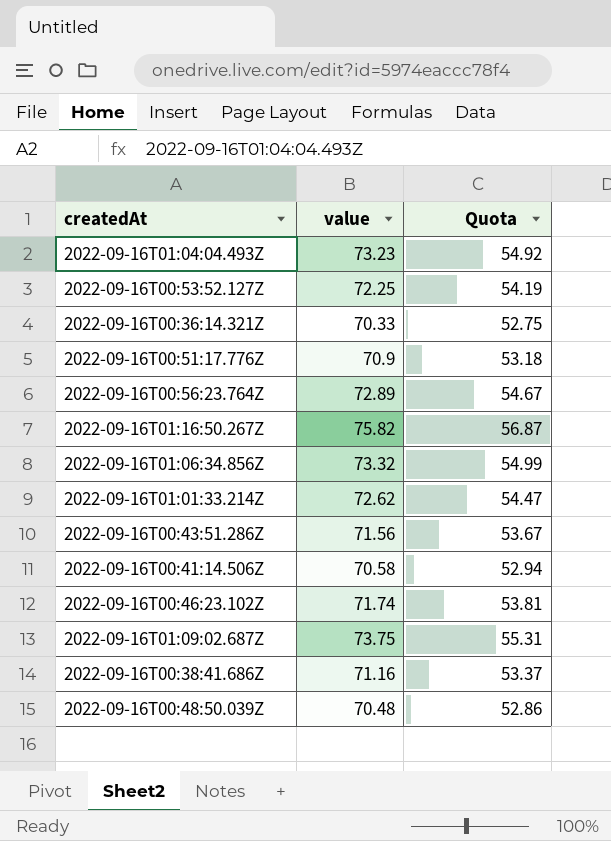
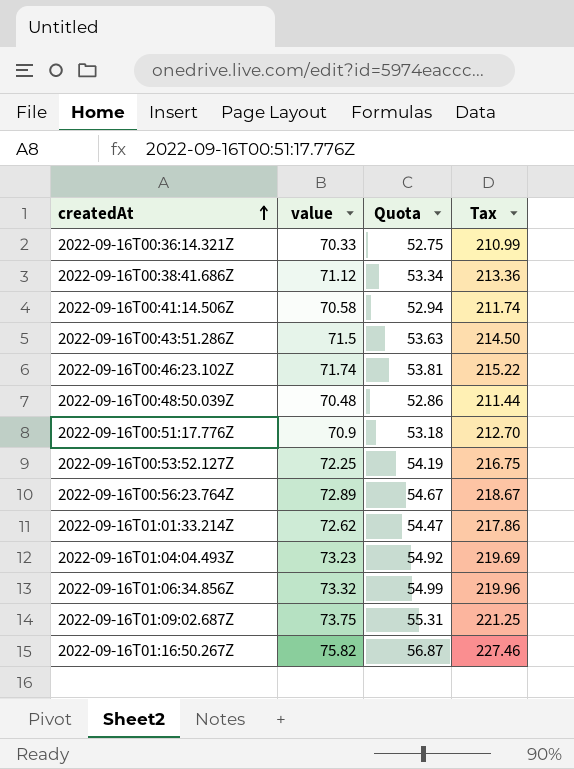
row order: none -> createdAt ascending
column Tax | formula: none -> [value] * 3
2022-09-16T00:38:41.686Z | value: 71.16 -> 71.12
2022-09-16T00:38:41.686Z | Quota: 53.37 -> 53.34
2022-09-16T00:43:51.286Z | value: 71.56 -> 71.5
2022-09-16T00:43:51.286Z | Quota: 53.67 -> 53.63

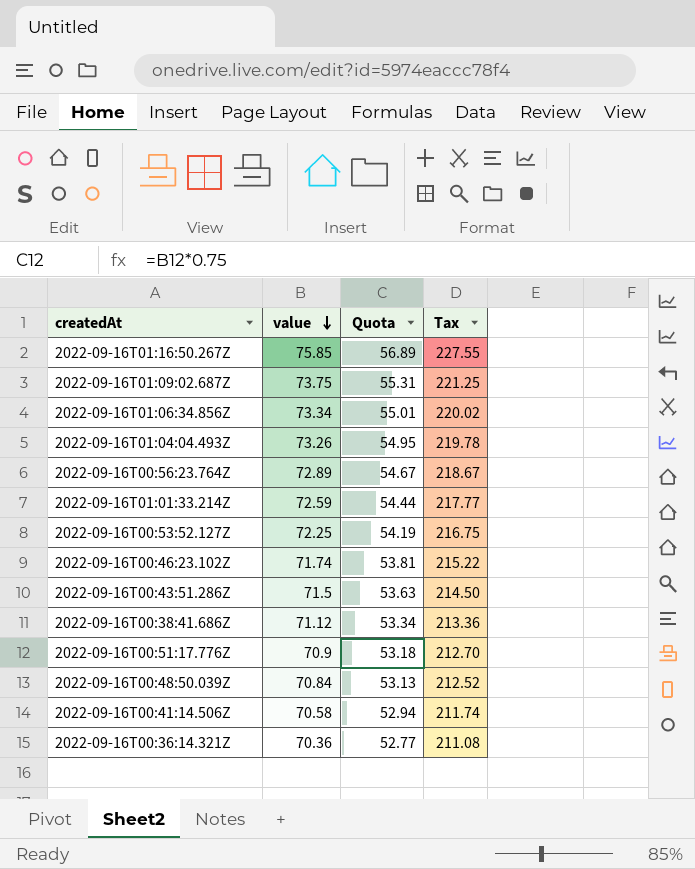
row order: createdAt ascending -> value descending
2022-09-16T01:16:50.267Z | value: 75.82 -> 75.85
2022-09-16T01:16:50.267Z | Quota: 56.87 -> 56.89
2022-09-16T01:16:50.267Z | Tax: 227.46 -> 227.55
2022-09-16T01:06:34.856Z | value: 73.32 -> 73.34
2022-09-16T01:06:34.856Z | Quota: 54.99 -> 55.01
2022-09-16T01:06:34.856Z | Tax: 219.96 -> 220.02
2022-09-16T01:04:04.493Z | value: 73.23 -> 73.26
2022-09-16T01:04:04.493Z | Quota: 54.92 -> 54.95
2022-09-16T01:04:04.493Z | Tax: 219.69 -> 219.78
2022-09-16T01:01:33.214Z | value: 72.62 -> 72.59
2022-09-16T01:01:33.214Z | Quota: 54.47 -> 54.44
2022-09-16T01:01:33.214Z | Tax: 217.86 -> 217.77
2022-09-16T00:48:50.039Z | value: 70.48 -> 70.84
2022-09-16T00:48:50.039Z | Quota: 52.86 -> 53.13
2022-09-16T00:48:50.039Z | Tax: 211.44 -> 212.52
2022-09-16T00:36:14.321Z | value: 70.33 -> 70.36
2022-09-16T00:36:14.321Z | Quota: 52.75 -> 52.77
2022-09-16T00:36:14.321Z | Tax: 210.99 -> 211.08

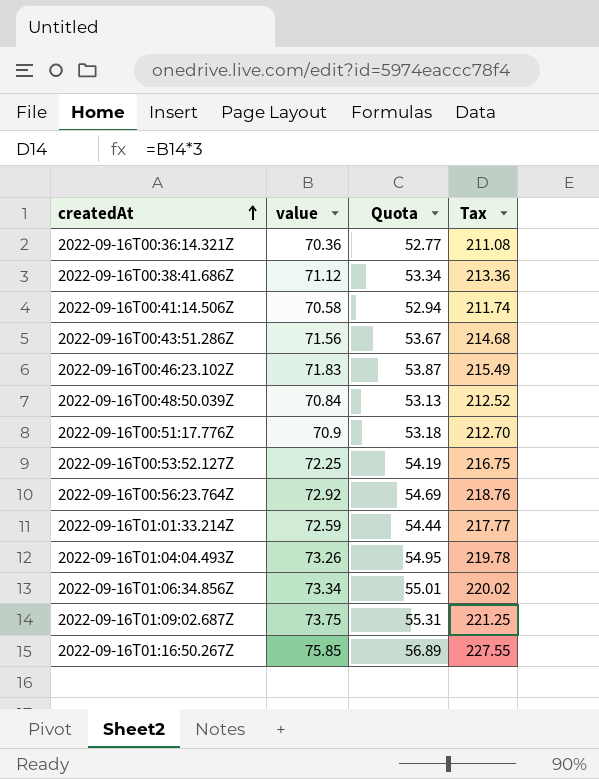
row order: value descending -> createdAt ascending
2022-09-16T00:43:51.286Z | value: 71.5 -> 71.56
2022-09-16T00:43:51.286Z | Quota: 53.63 -> 53.67
2022-09-16T00:43:51.286Z | Tax: 214.50 -> 214.68
2022-09-16T00:46:23.102Z | value: 71.74 -> 71.83
2022-09-16T00:46:23.102Z | Quota: 53.81 -> 53.87
2022-09-16T00:46:23.102Z | Tax: 215.22 -> 215.49
2022-09-16T00:56:23.764Z | value: 72.89 -> 72.92
2022-09-16T00:56:23.764Z | Quota: 54.67 -> 54.69
2022-09-16T00:56:23.764Z | Tax: 218.67 -> 218.76

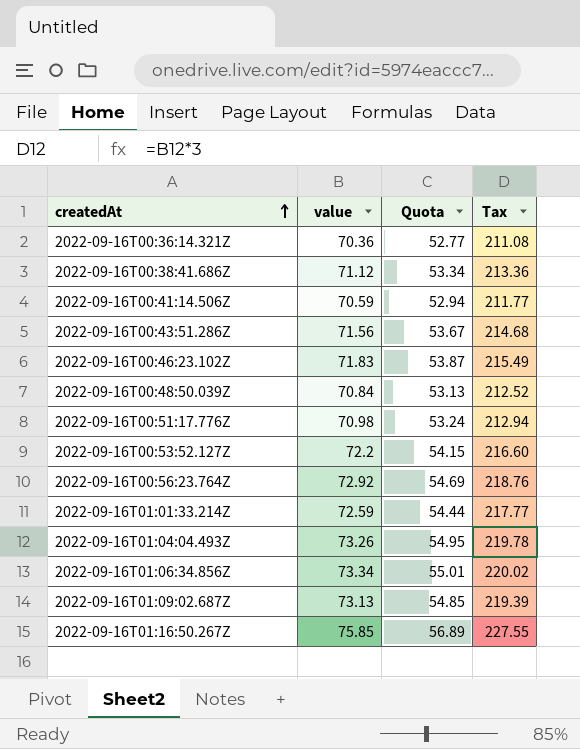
2022-09-16T00:41:14.506Z | value: 70.58 -> 70.59
2022-09-16T00:41:14.506Z | Tax: 211.74 -> 211.77
2022-09-16T00:51:17.776Z | value: 70.9 -> 70.98
2022-09-16T00:51:17.776Z | Quota: 53.18 -> 53.24
2022-09-16T00:51:17.776Z | Tax: 212.70 -> 212.94
2022-09-16T00:53:52.127Z | value: 72.25 -> 72.2
2022-09-16T00:53:52.127Z | Quota: 54.19 -> 54.15
2022-09-16T00:53:52.127Z | Tax: 216.75 -> 216.60
2022-09-16T01:09:02.687Z | value: 73.75 -> 73.13
2022-09-16T01:09:02.687Z | Quota: 55.31 -> 54.85
2022-09-16T01:09:02.687Z | Tax: 221.25 -> 219.39

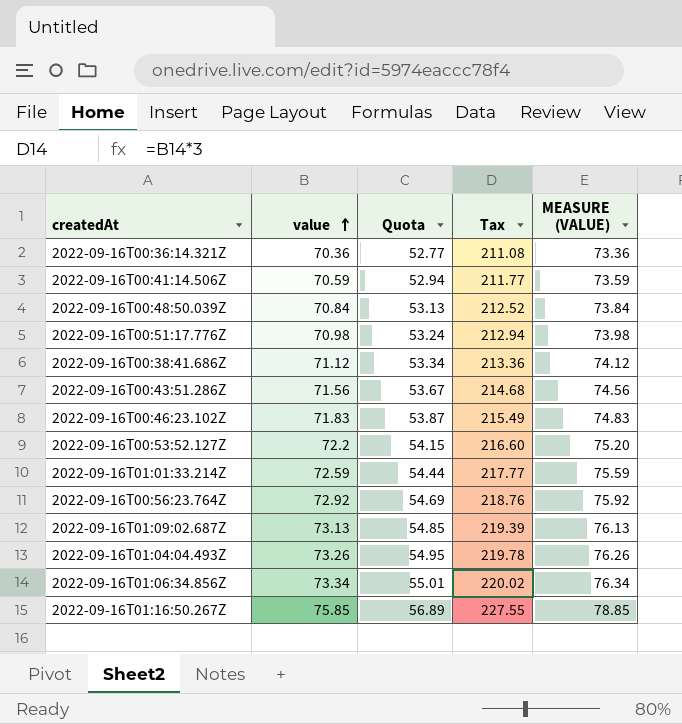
row order: createdAt ascending -> value ascending
column MEASURE (VALUE) | formula: none -> [value] + 3

